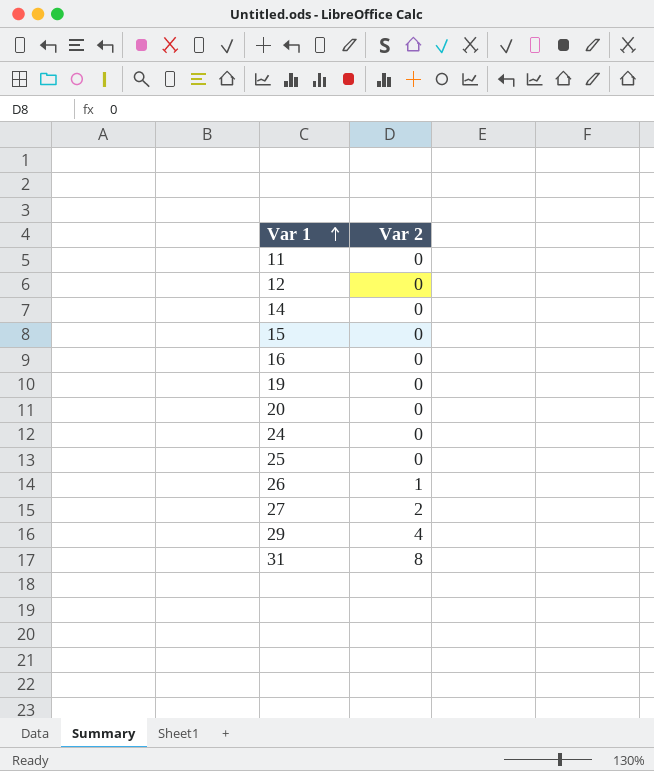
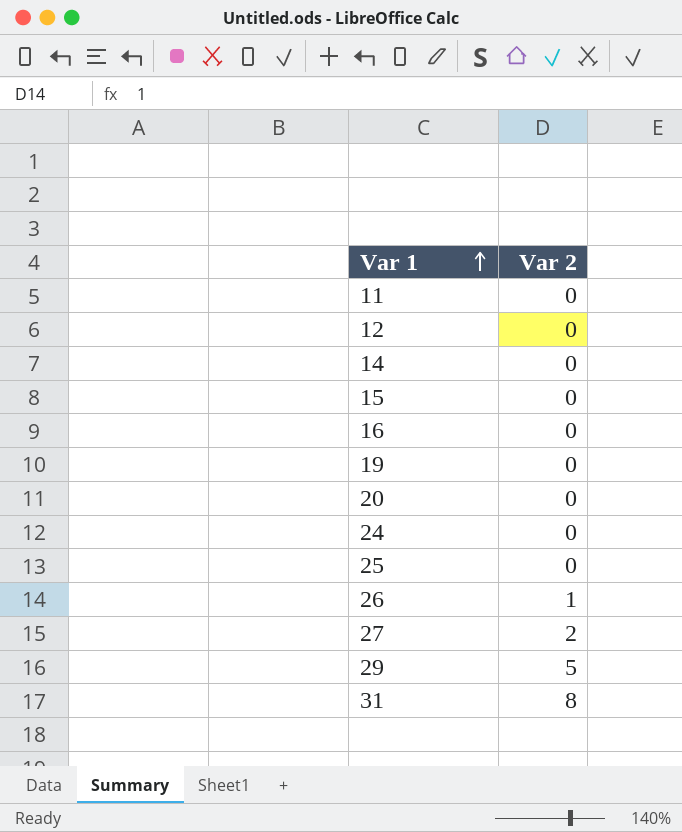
29 | Var 2: 4 -> 5

